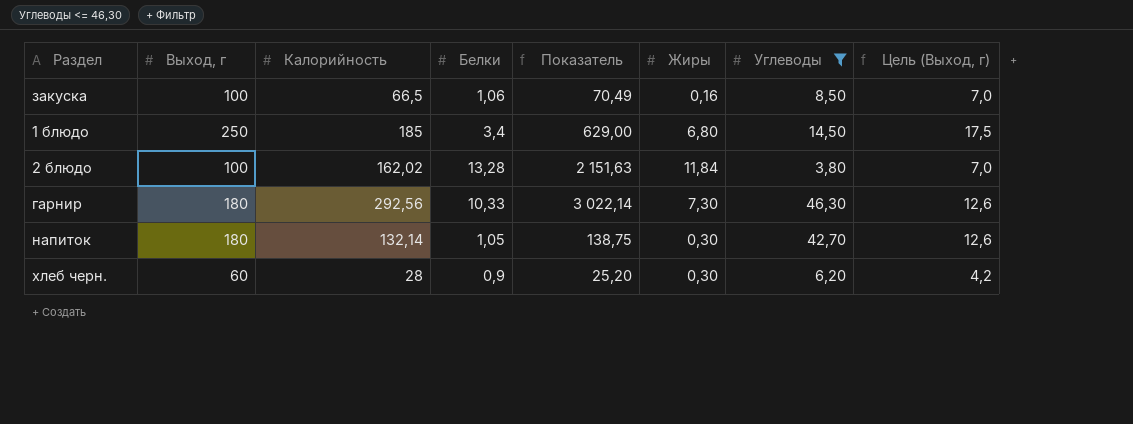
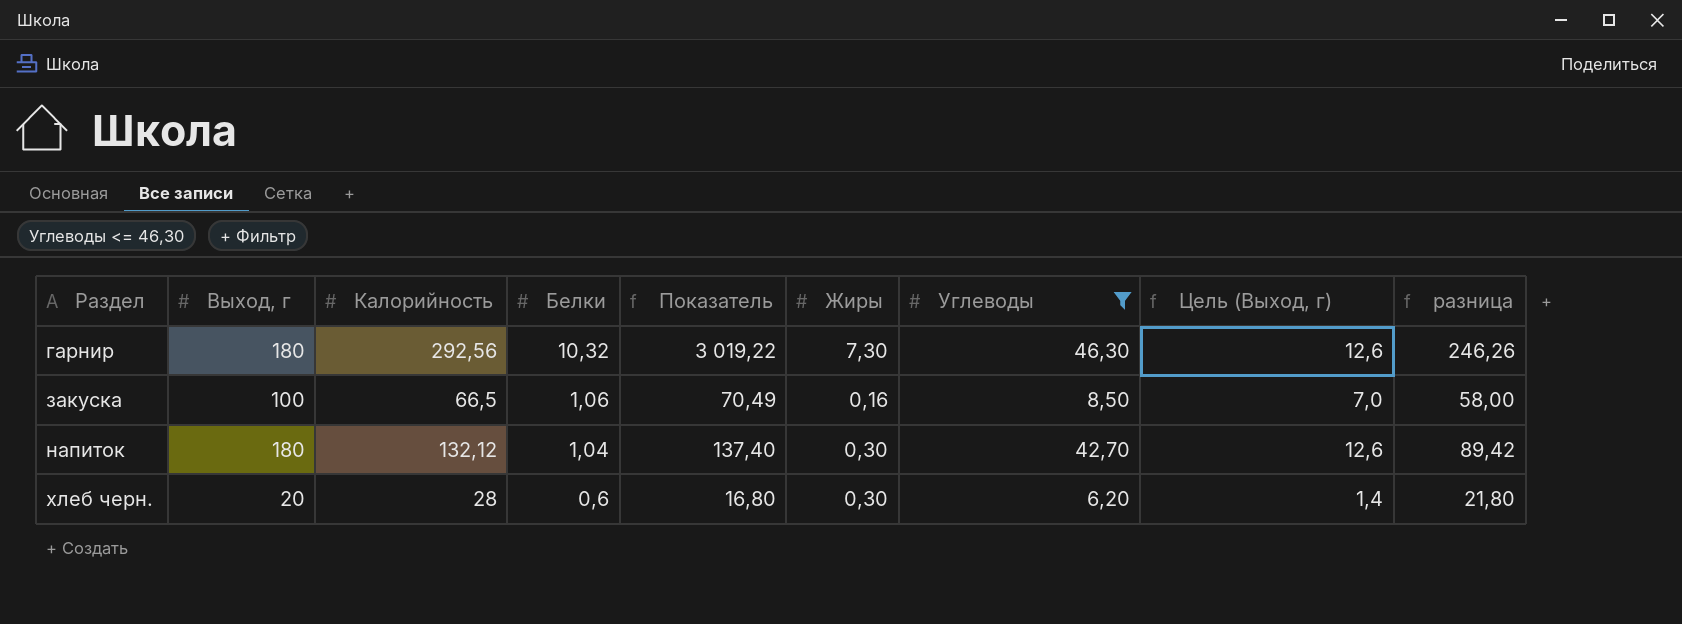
row order: none -> Раздел ascending
column разница | formula: none -> [Калорийность] - [Углеводы]
row 1 блюдо: 250 | 185 | 3,4 | 629,00 | 6,80 | 14,50 | 17,5 -> none
row 2 блюдо: 100 | 162,02 | 13,28 | 2 151,63 | 11,84 | 3,80 | 7,0 -> none
гарнир | Белки: 10,33 -> 10,32
гарнир | Показатель: 3 022,14 -> 3 019,22
напиток | Калорийность: 132,14 -> 132,12
напиток | Белки: 1,05 -> 1,04
напиток | Показатель: 138,75 -> 137,40
хлеб черн. | Выход, г: 60 -> 20
хлеб черн. | Белки: 0,9 -> 0,6
хлеб черн. | Показатель: 25,20 -> 16,80
хлеб черн. | Цель (Выход, г): 4,2 -> 1,4

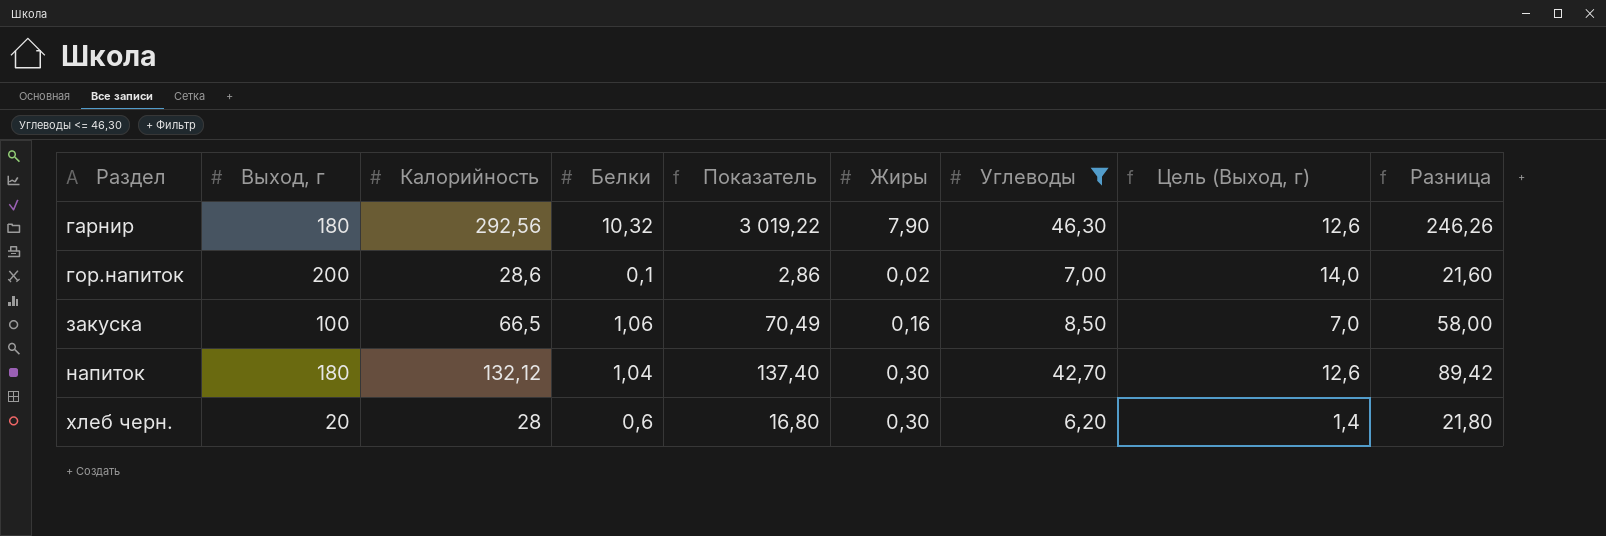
column name: разница -> Разница
гарнир | Жиры: 7,30 -> 7,90
row гор.напиток: none -> 200 | 28,6 | 0,1 | 2,86 | 0,02 | 7,00 | 14,0 | 21,60

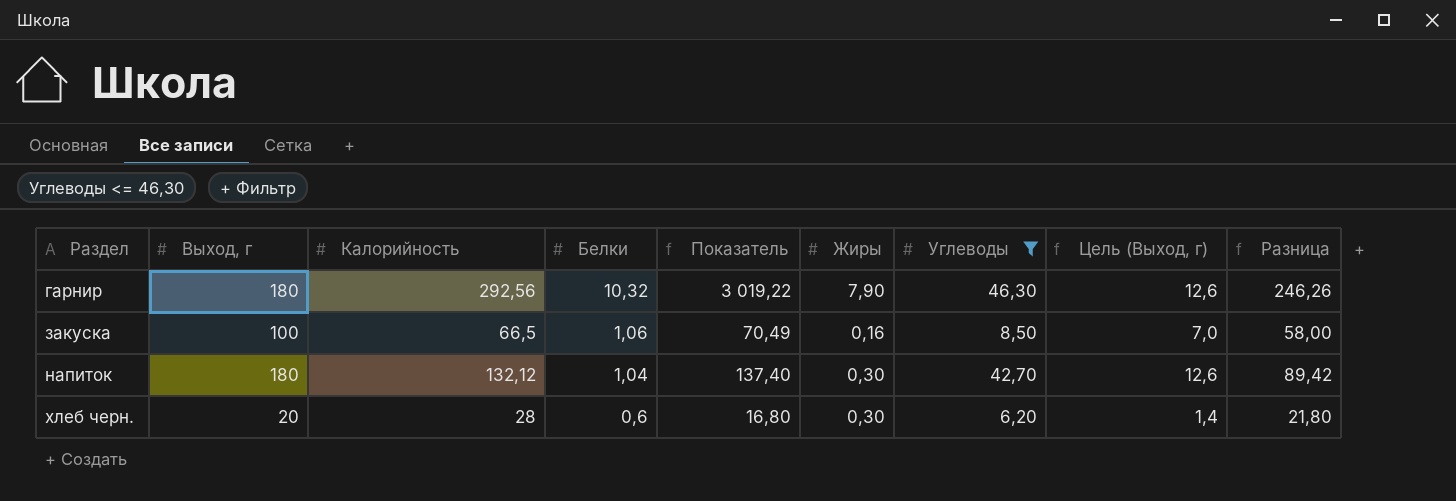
row гор.напиток: 200 | 28,6 | 0,1 | 2,86 | 0,02 | 7,00 | 14,0 | 21,60 -> none

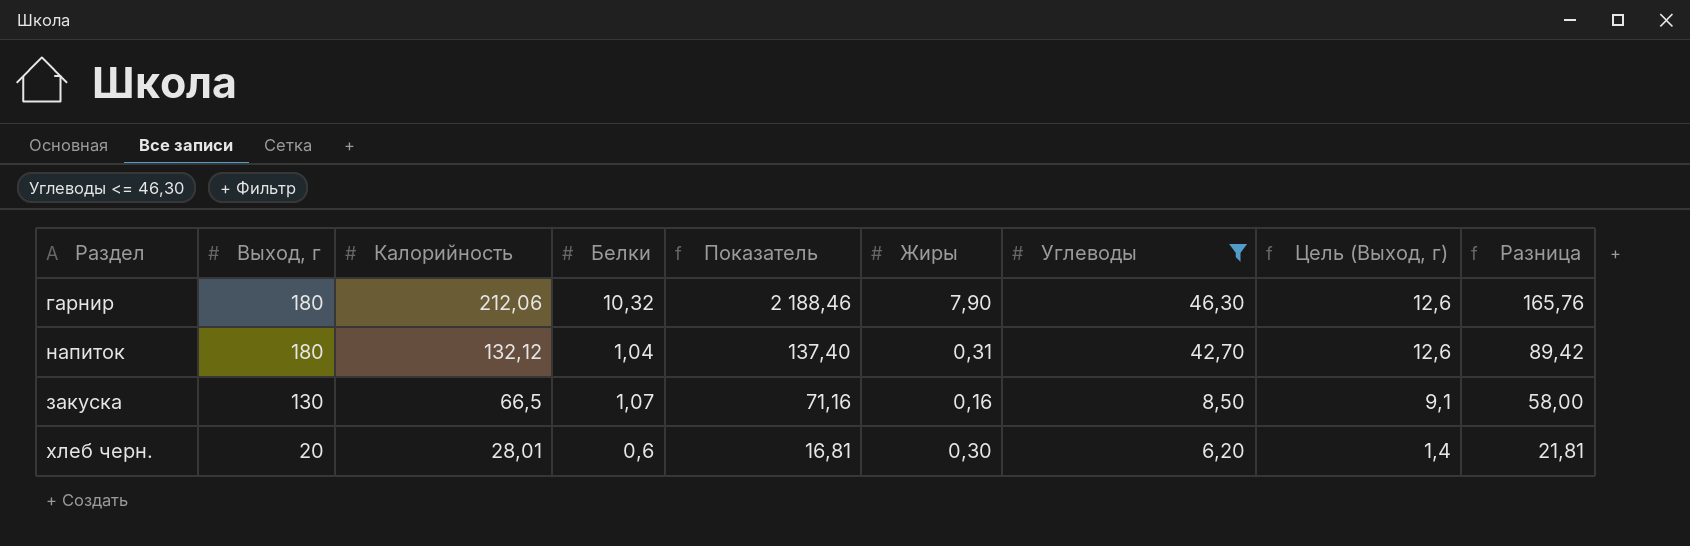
row order: Раздел ascending -> Выход, г descending
гарнир | Калорийность: 292,56 -> 212,06
гарнир | Показатель: 3 019,22 -> 2 188,46
гарнир | Разница: 246,26 -> 165,76
напиток | Жиры: 0,30 -> 0,31
закуска | Выход, г: 100 -> 130
закуска | Белки: 1,06 -> 1,07
закуска | Показатель: 70,49 -> 71,16
закуска | Цель (Выход, г): 7,0 -> 9,1
хлеб черн. | Калорийность: 28 -> 28,01
хлеб черн. | Показатель: 16,80 -> 16,81
хлеб черн. | Разница: 21,80 -> 21,81

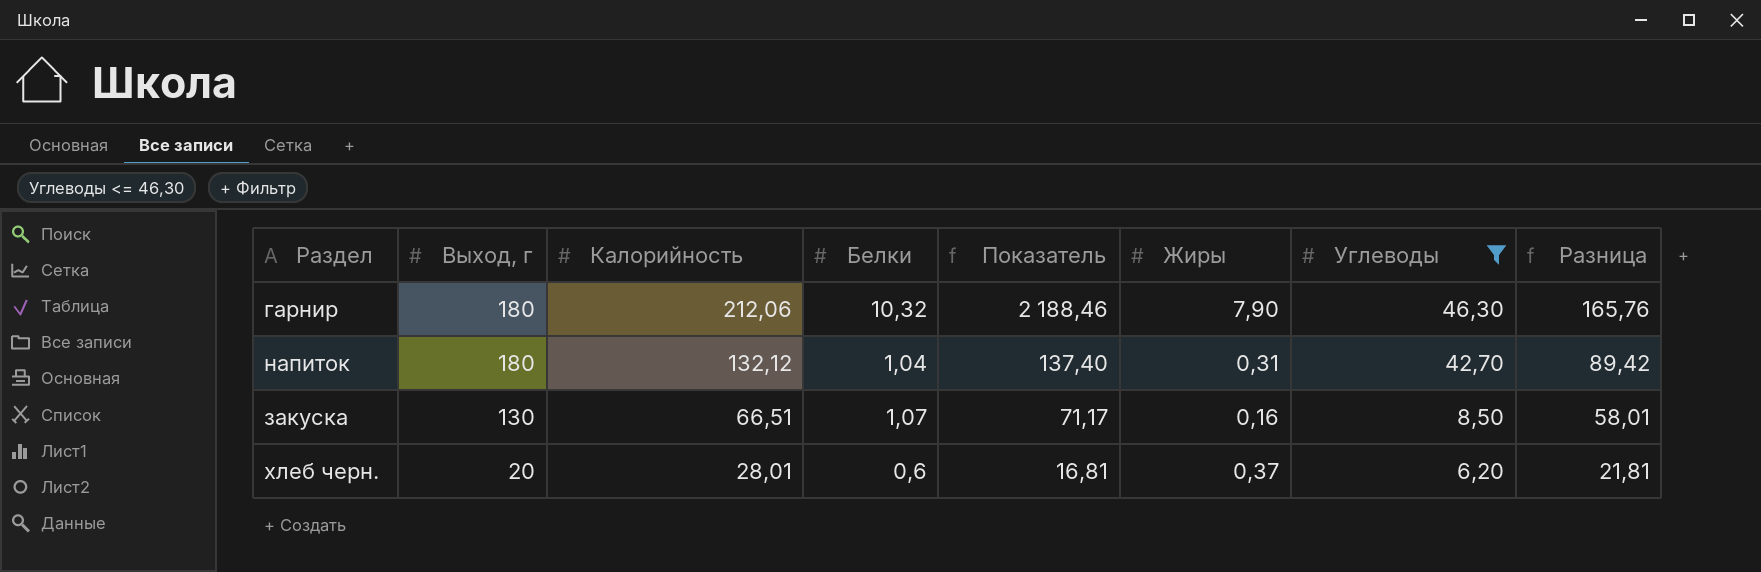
column Цель (Выход, г) | formula: [Выход, г] * 0,07 -> none
закуска | Калорийность: 66,5 -> 66,51
закуска | Показатель: 71,16 -> 71,17
закуска | Разница: 58,00 -> 58,01
хлеб черн. | Жиры: 0,30 -> 0,37

